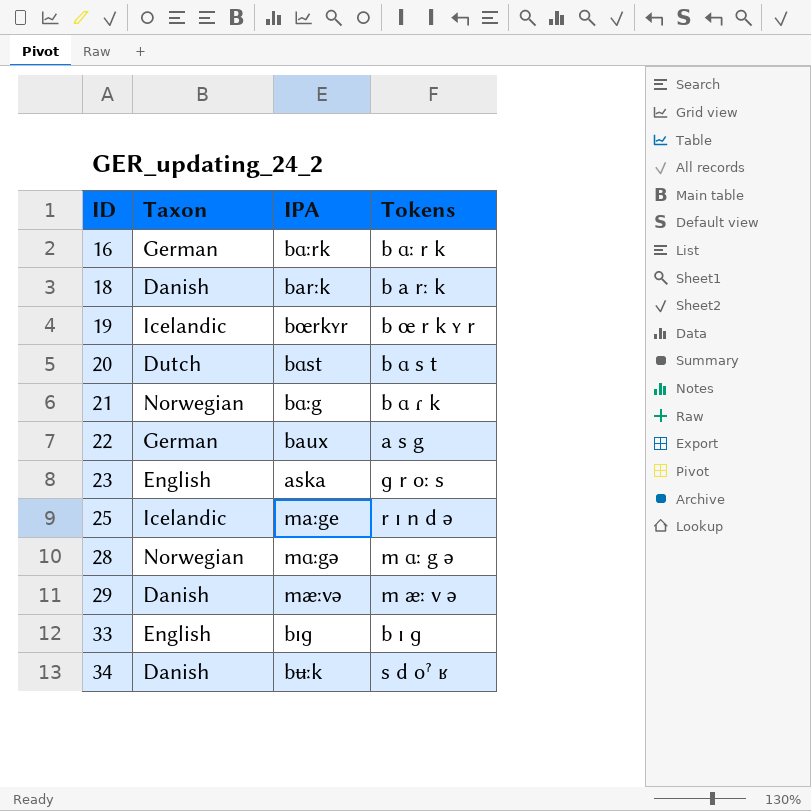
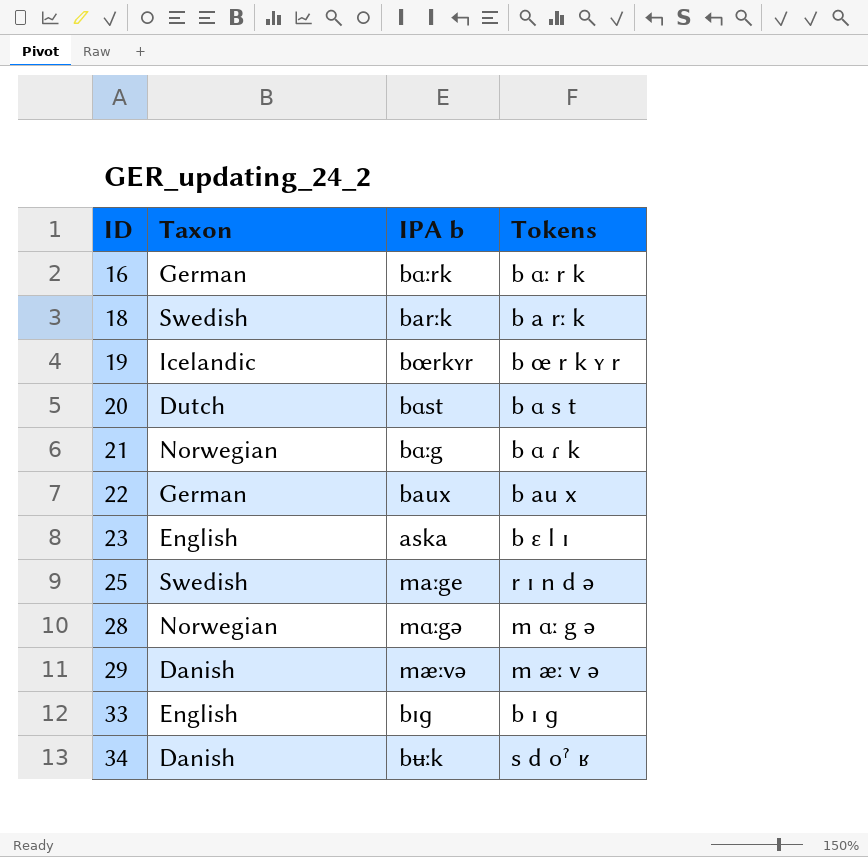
column name: IPA -> IPA b
18 | Taxon: Danish -> Swedish
22 | Tokens: a s g -> b au x
23 | Tokens: ɡ r oː s -> b ɛ l ɪ
25 | Taxon: Icelandic -> Swedish

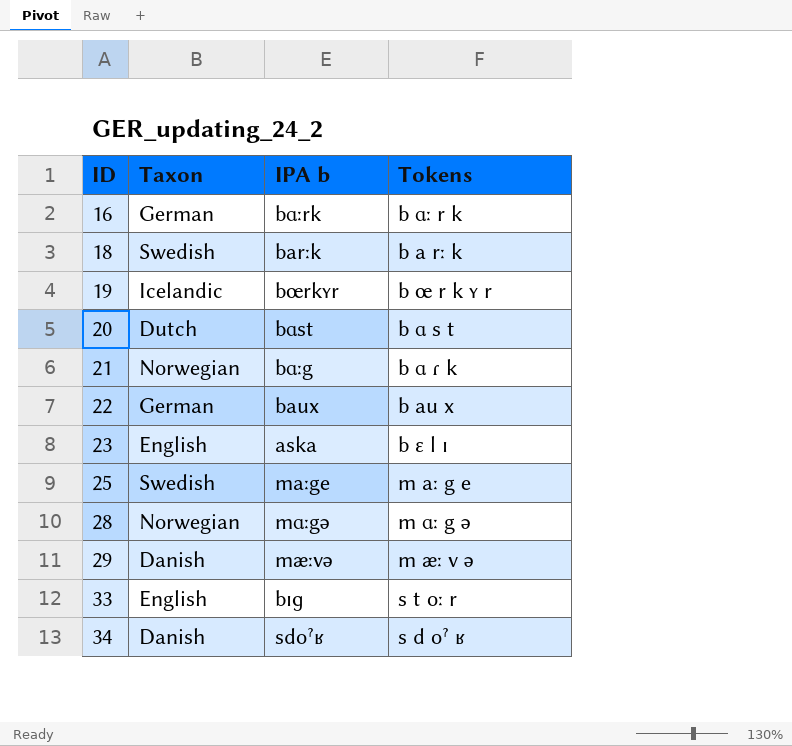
25 | Tokens: r ɪ n d ə -> m aː g e
33 | Tokens: b ɪ ɡ -> s t oː r
34 | IPA b: bʉːk -> sdoˀʁ

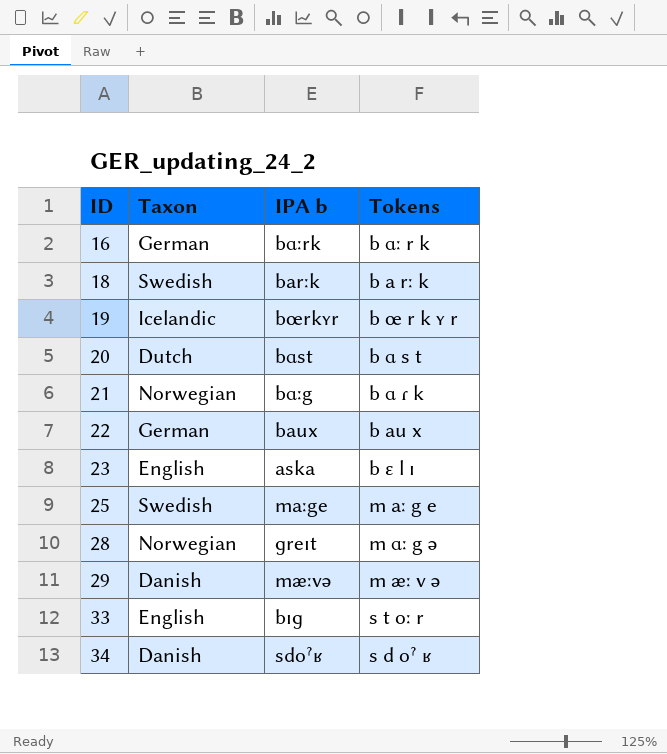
28 | IPA b: mɑːgə -> ɡreɪt

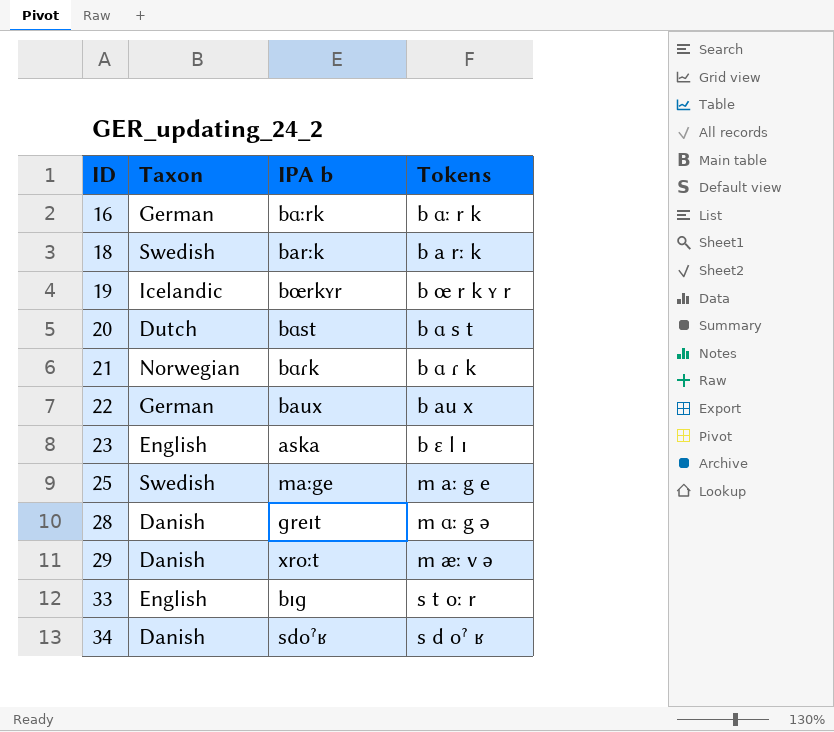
21 | IPA b: bɑːg -> bɑɾk
28 | Taxon: Norwegian -> Danish
29 | IPA b: mæːvə -> xroːt

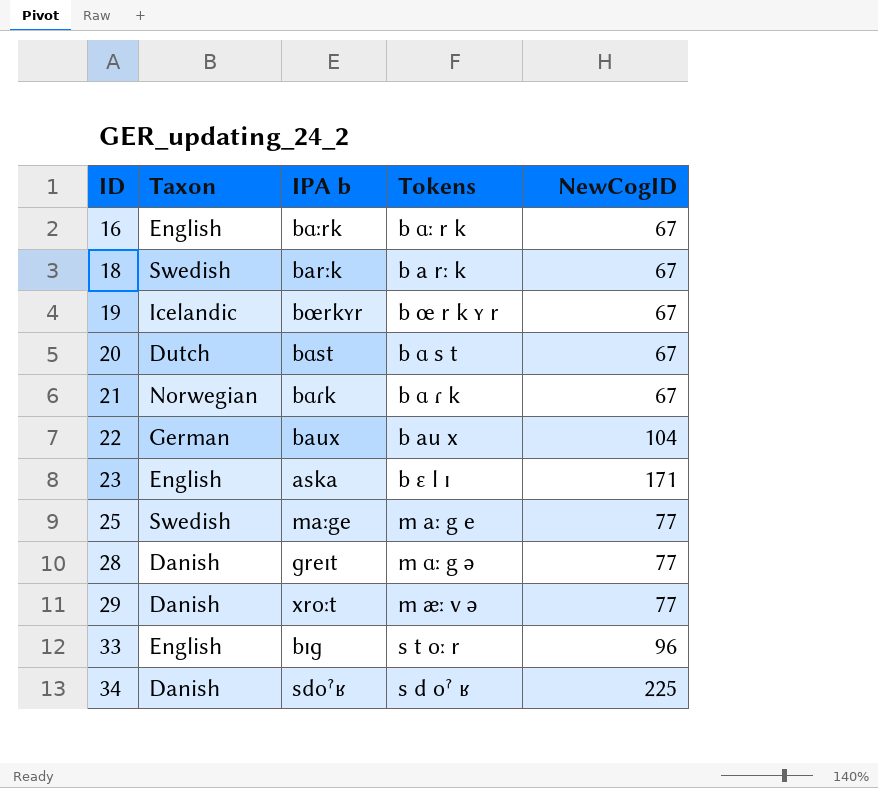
column NewCogID | position: none -> 5
16 | Taxon: German -> English

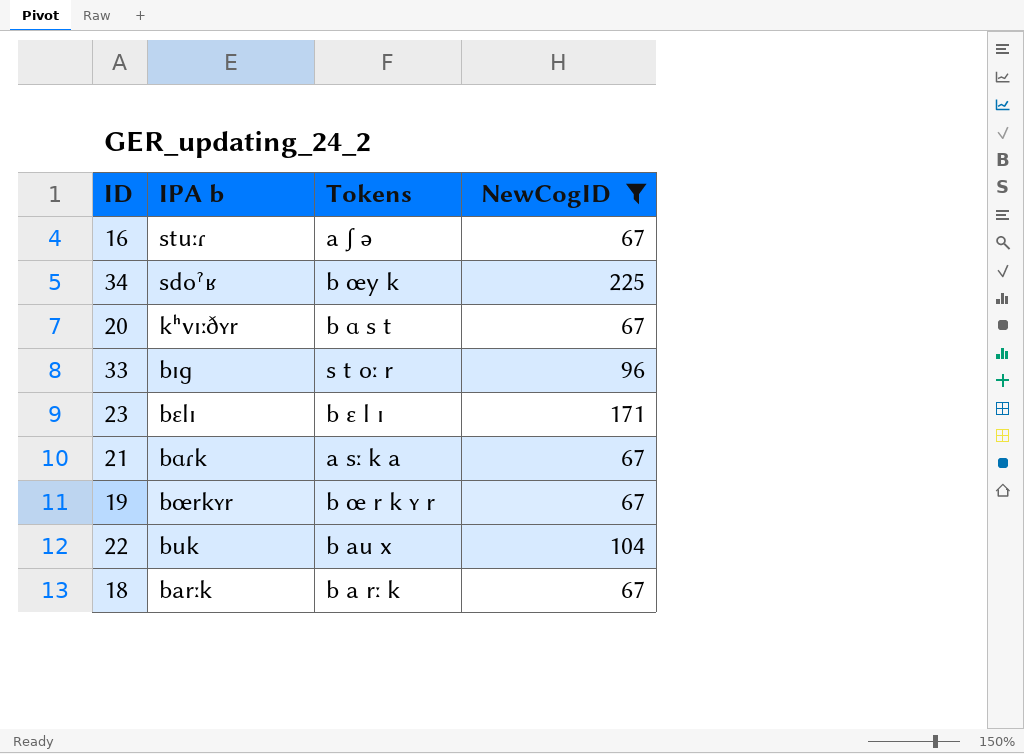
filter: none -> NewCogID != 77
row order: ID ascending -> IPA b descending
column Taxon | position: 2 -> none
16 | IPA b: bɑːrk -> stuːɾ
16 | Tokens: b ɑː r k -> a ʃ ə
34 | Tokens: s d oˀ ʁ -> b œy k
20 | IPA b: bɑst -> kʰvɪːðʏr
23 | IPA b: aska -> bɛlɪ
21 | Tokens: b ɑ ɾ k -> a sː k a
22 | IPA b: baux -> buk

